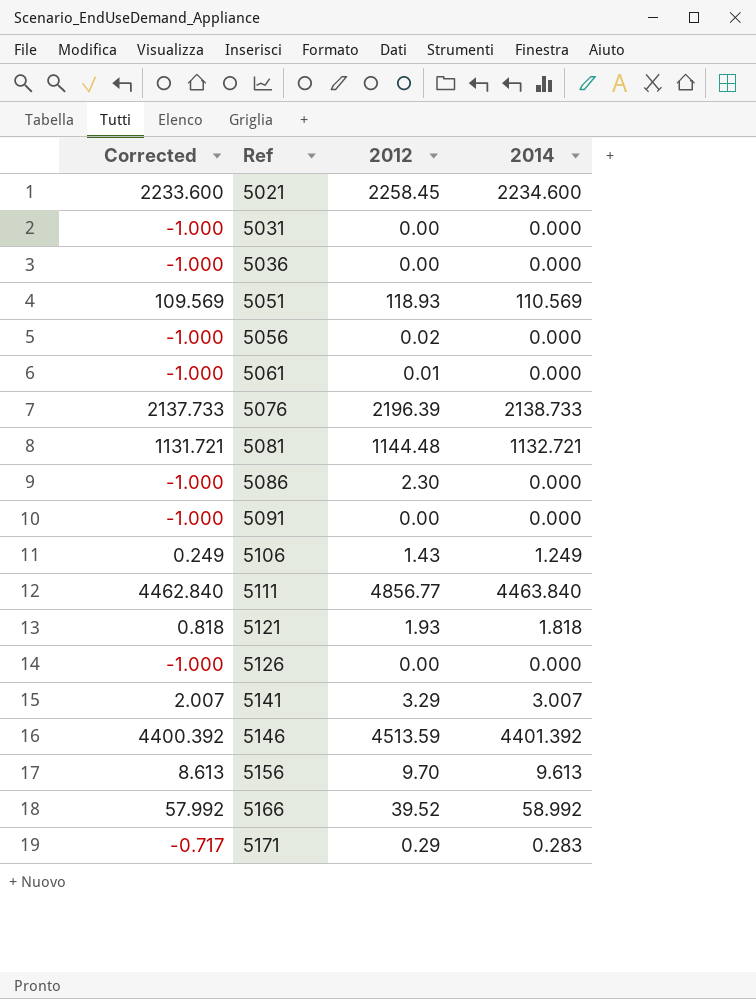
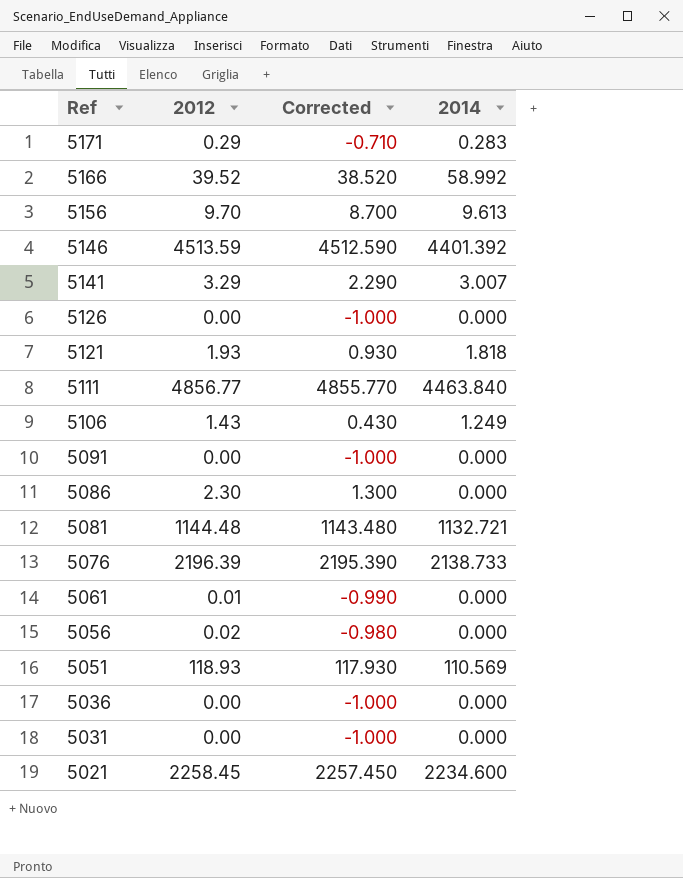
row order: Ref ascending -> Ref descending
column Corrected | formula: [2014] - 1 -> [2012] - 1
column Corrected | position: 1 -> 3

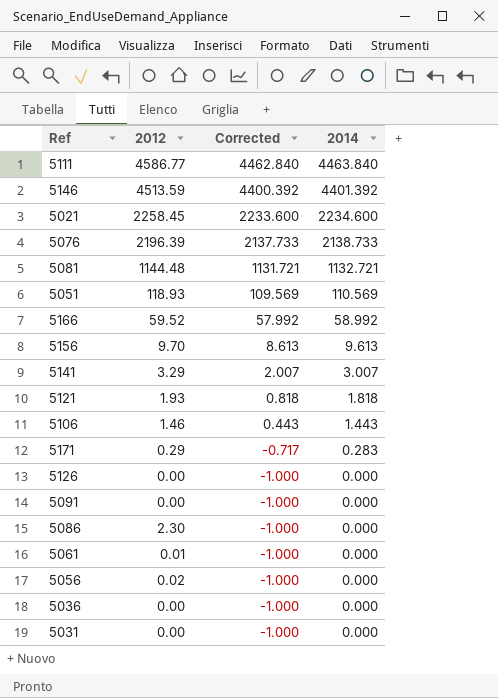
row order: Ref descending -> Corrected descending
column Corrected | formula: [2012] - 1 -> [2014] - 1
5111 | 2012: 4856.77 -> 4586.77
5166 | 2012: 39.52 -> 59.52
5106 | 2012: 1.43 -> 1.46
5106 | 2014: 1.249 -> 1.443

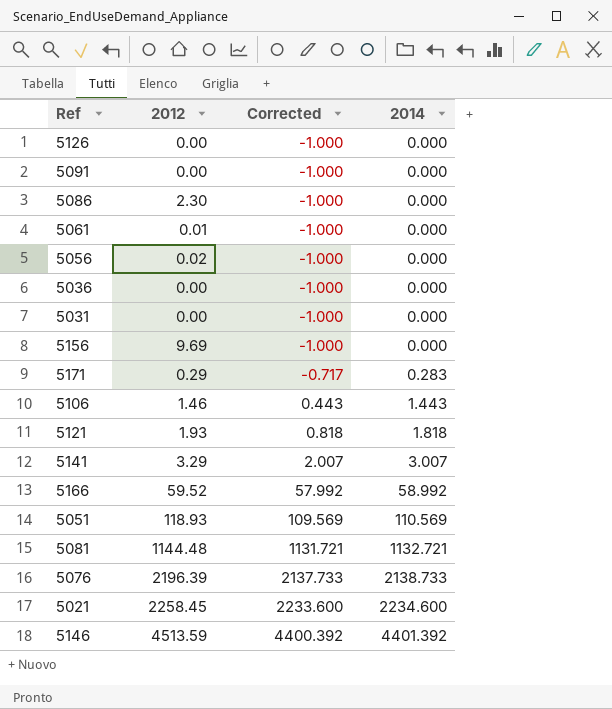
row order: Corrected descending -> Corrected ascending
row 5111: 4586.77 | 4462.840 | 4463.840 -> none
5156 | 2012: 9.70 -> 9.69
5156 | Corrected: 8.613 -> -1.000
5156 | 2014: 9.613 -> 0.000

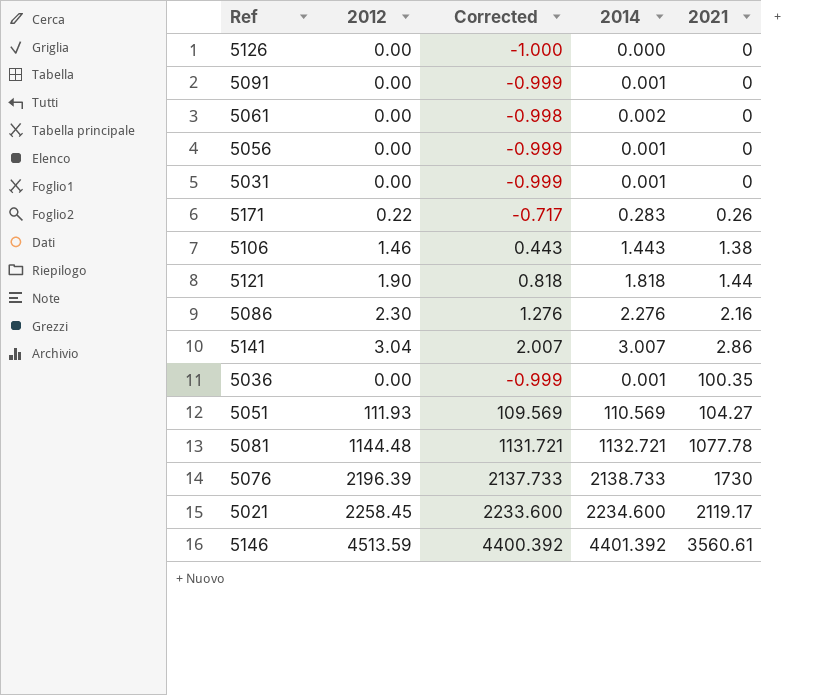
row order: Corrected ascending -> 2021 ascending
column 2021 | position: none -> 5
row 5156: 9.69 | -1.000 | 0.000 -> none
row 5166: 59.52 | 57.992 | 58.992 -> none
5091 | Corrected: -1.000 -> -0.999
5091 | 2014: 0.000 -> 0.001
5061 | 2012: 0.01 -> 0.00
5061 | Corrected: -1.000 -> -0.998
5061 | 2014: 0.000 -> 0.002
5056 | 2012: 0.02 -> 0.00
5056 | Corrected: -1.000 -> -0.999
5056 | 2014: 0.000 -> 0.001
5031 | Corrected: -1.000 -> -0.999
5031 | 2014: 0.000 -> 0.001
5171 | 2012: 0.29 -> 0.22
5121 | 2012: 1.93 -> 1.90
5086 | Corrected: -1.000 -> 1.276
5086 | 2014: 0.000 -> 2.276
5141 | 2012: 3.29 -> 3.04
5036 | Corrected: -1.000 -> -0.999
5036 | 2014: 0.000 -> 0.001
5051 | 2012: 118.93 -> 111.93

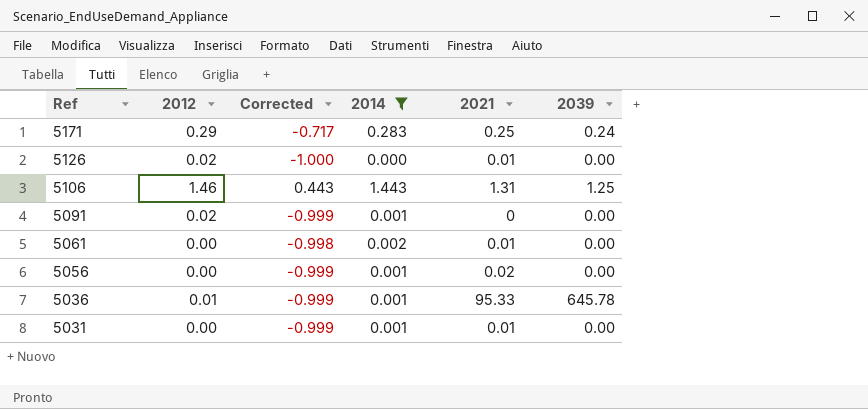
filter: none -> 2014 <= 1.443
row order: 2021 ascending -> Ref descending
column 2039 | position: none -> 6
5171 | 2012: 0.22 -> 0.29
5171 | 2021: 0.26 -> 0.25
5126 | 2012: 0.00 -> 0.02
5126 | 2021: 0 -> 0.01
5106 | 2021: 1.38 -> 1.31
5091 | 2012: 0.00 -> 0.02
5061 | 2021: 0 -> 0.01
5056 | 2021: 0 -> 0.02
5036 | 2012: 0.00 -> 0.01
5036 | 2021: 100.35 -> 95.33
5031 | 2021: 0 -> 0.01

